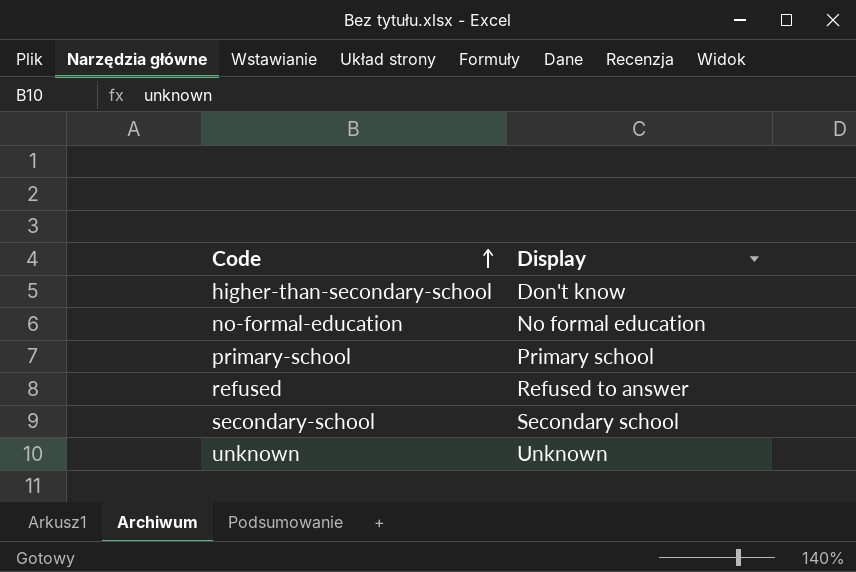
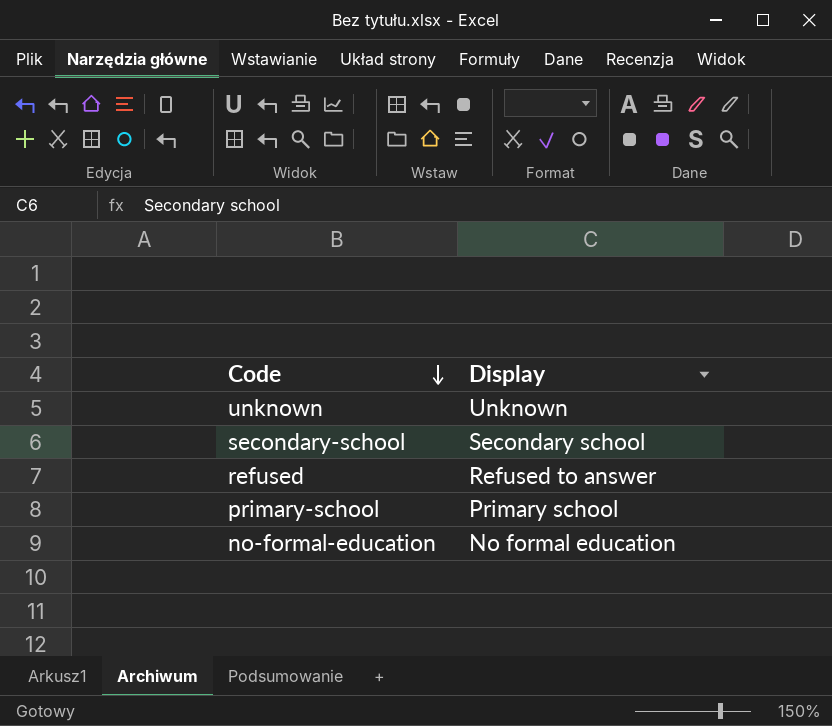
row order: Code ascending -> Code descending
row higher-than-secondary-school: Don't know -> none

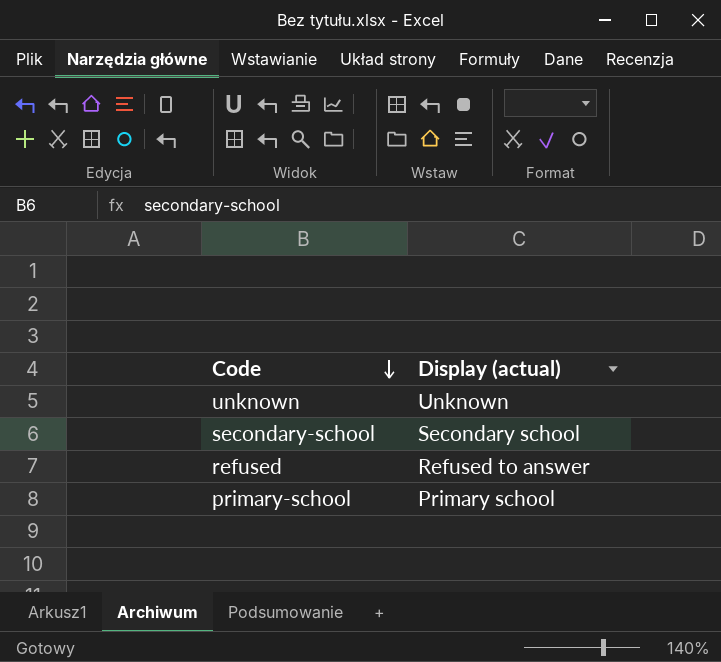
column name: Display -> Display (actual)
row no-formal-education: No formal education -> none

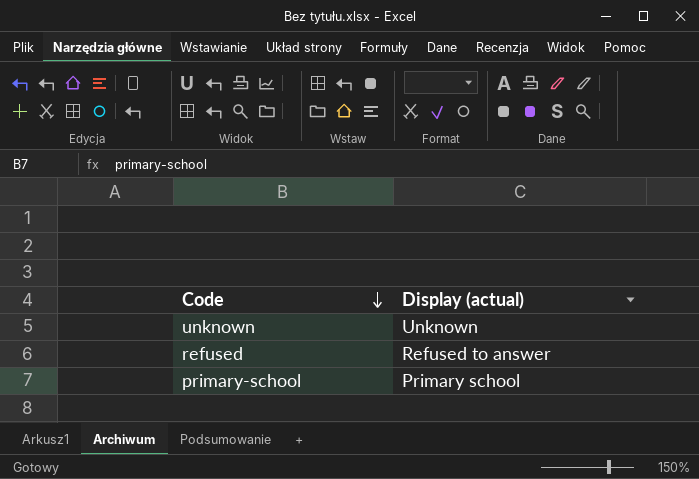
row secondary-school: Secondary school -> none

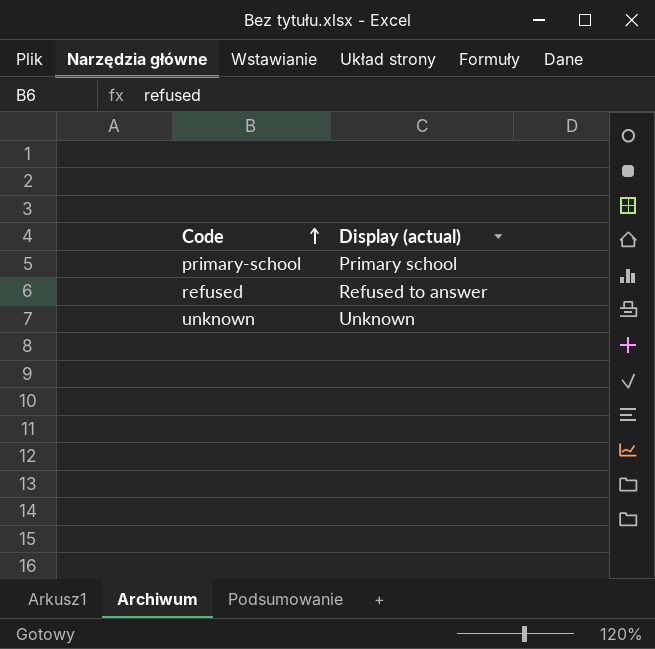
row order: Code descending -> Code ascending

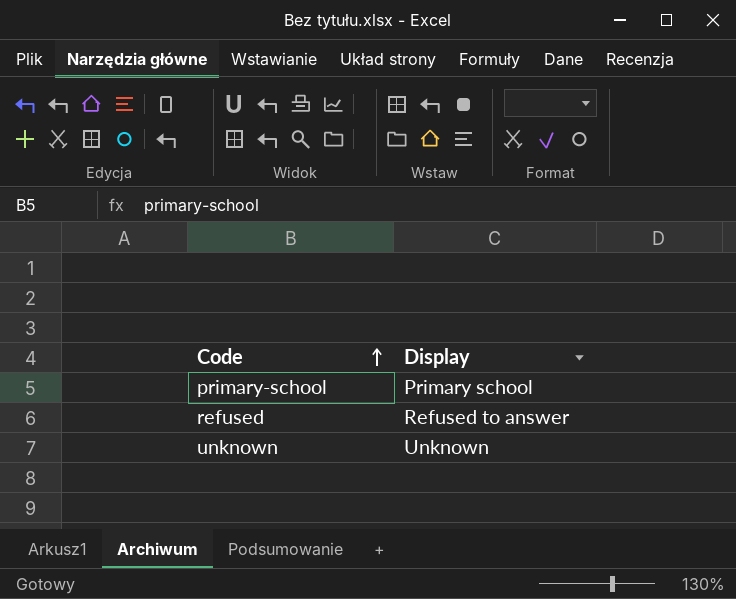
column name: Display (actual) -> Display

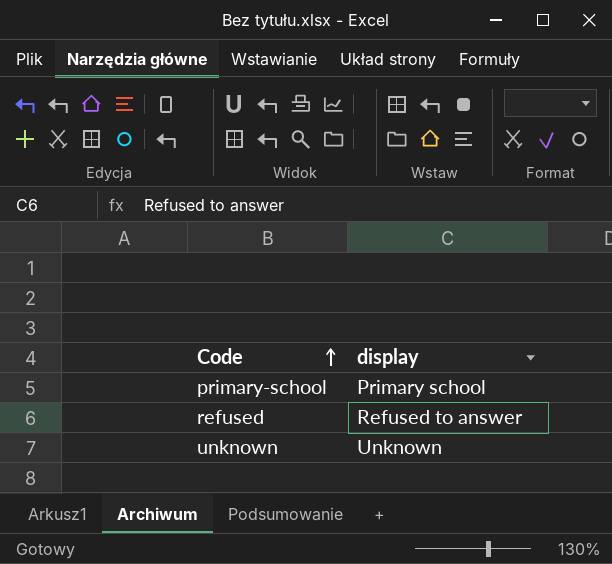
column name: Display -> display

